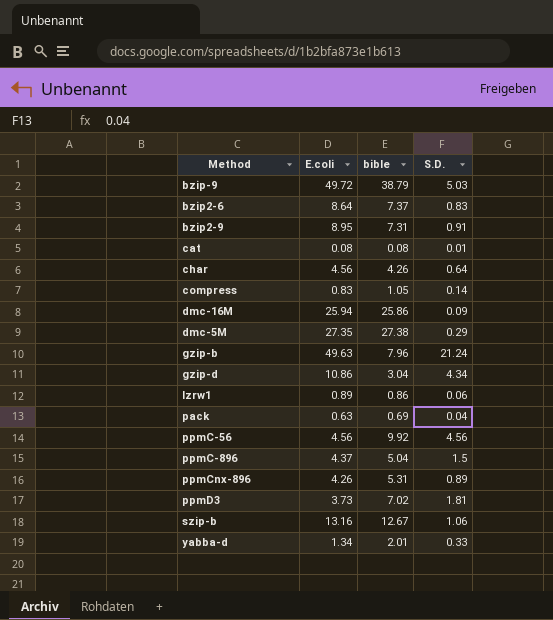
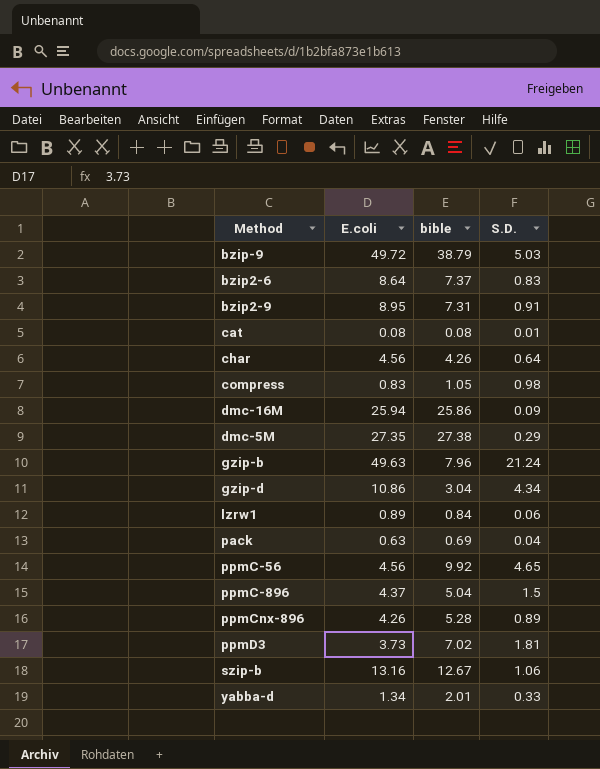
compress | S.D.: 0.14 -> 0.98
lzrw1 | bible: 0.86 -> 0.84
ppmC-56 | S.D.: 4.56 -> 4.65
ppmCnx-896 | bible: 5.31 -> 5.28

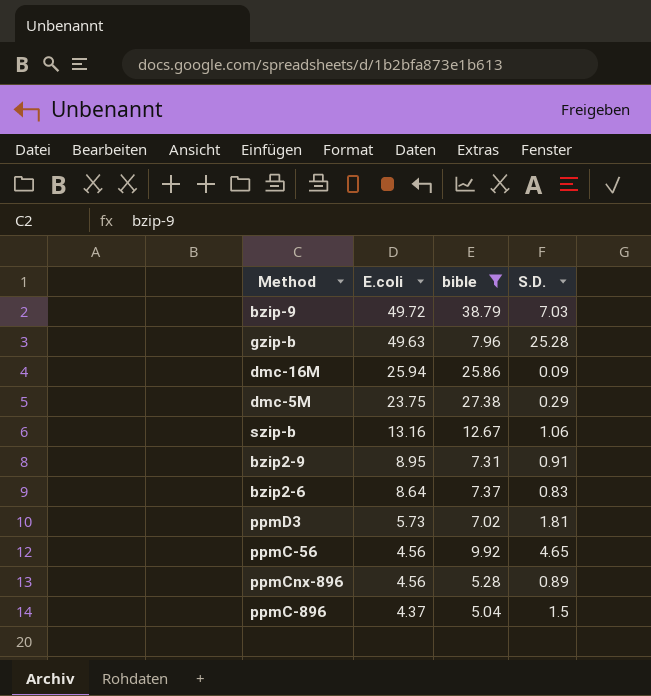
filter: none -> bible >= 5.04
row order: none -> E.coli descending
bzip-9 | S.D.: 5.03 -> 7.03
gzip-b | S.D.: 21.24 -> 25.28
dmc-5M | E.coli: 27.35 -> 23.75
ppmD3 | E.coli: 3.73 -> 5.73
ppmCnx-896 | E.coli: 4.26 -> 4.56

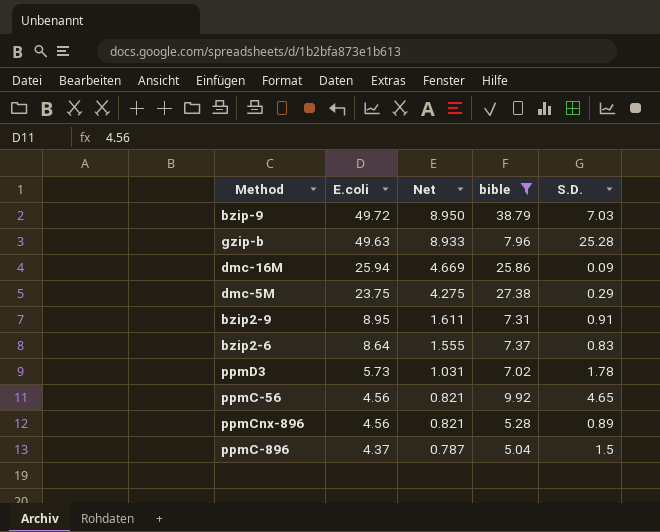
column Net | formula: none -> [E.coli] * 0.18
row szip-b: 13.16 | 12.67 | 1.06 -> none
ppmD3 | S.D.: 1.81 -> 1.78

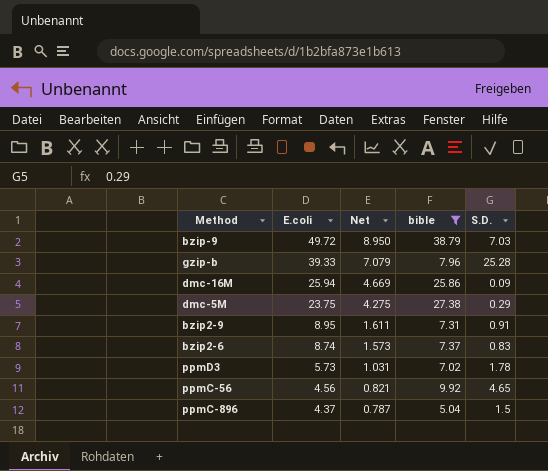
row ppmCnx-896: 4.56 | 0.821 | 5.28 | 0.89 -> none
gzip-b | E.coli: 49.63 -> 39.33
gzip-b | Net: 8.933 -> 7.079
bzip2-6 | E.coli: 8.64 -> 8.74
bzip2-6 | Net: 1.555 -> 1.573

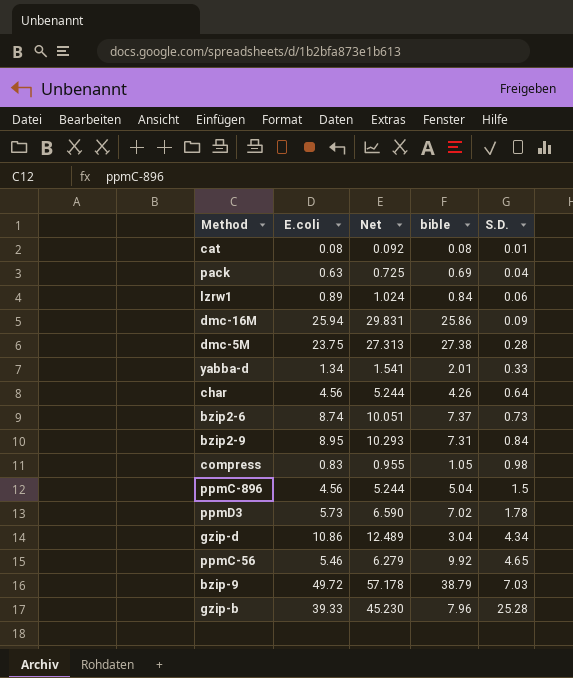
filter: bible >= 5.04 -> none
row order: E.coli descending -> S.D. ascending
column Net | formula: [E.coli] * 0.18 -> [E.coli] * 1.15
dmc-5M | S.D.: 0.29 -> 0.28
bzip2-6 | S.D.: 0.83 -> 0.73
bzip2-9 | S.D.: 0.91 -> 0.84
ppmC-896 | E.coli: 4.37 -> 4.56
ppmC-56 | E.coli: 4.56 -> 5.46

